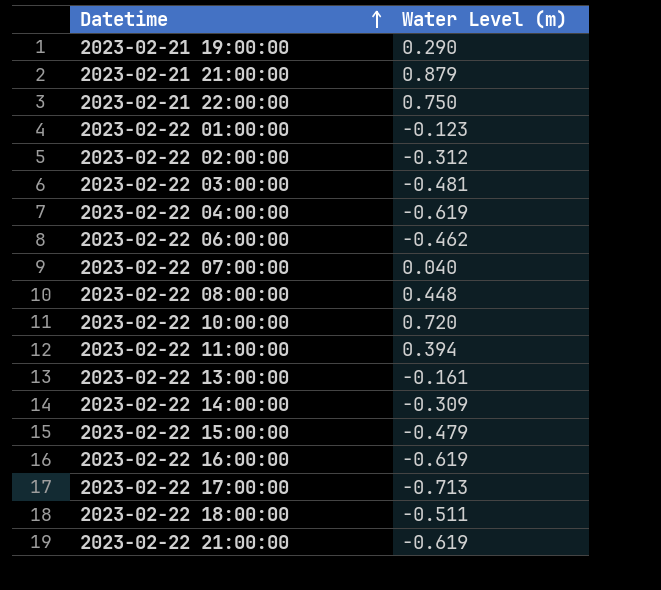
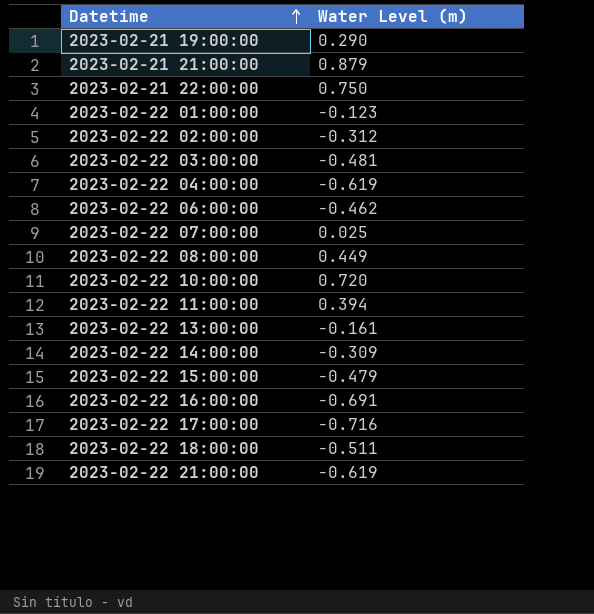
2023-02-22 07:00:00 | Water Level (m): 0.040 -> 0.025
2023-02-22 08:00:00 | Water Level (m): 0.448 -> 0.449
2023-02-22 16:00:00 | Water Level (m): -0.619 -> -0.691
2023-02-22 17:00:00 | Water Level (m): -0.713 -> -0.716

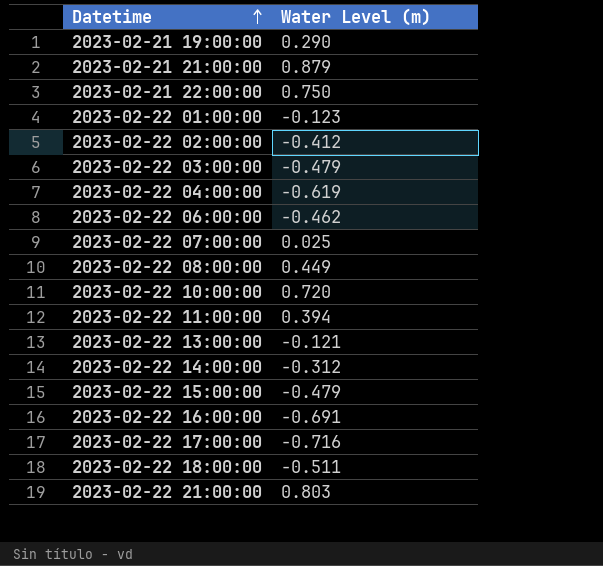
2023-02-22 02:00:00 | Water Level (m): -0.312 -> -0.412
2023-02-22 03:00:00 | Water Level (m): -0.481 -> -0.479
2023-02-22 13:00:00 | Water Level (m): -0.161 -> -0.121
2023-02-22 14:00:00 | Water Level (m): -0.309 -> -0.312
2023-02-22 21:00:00 | Water Level (m): -0.619 -> 0.803

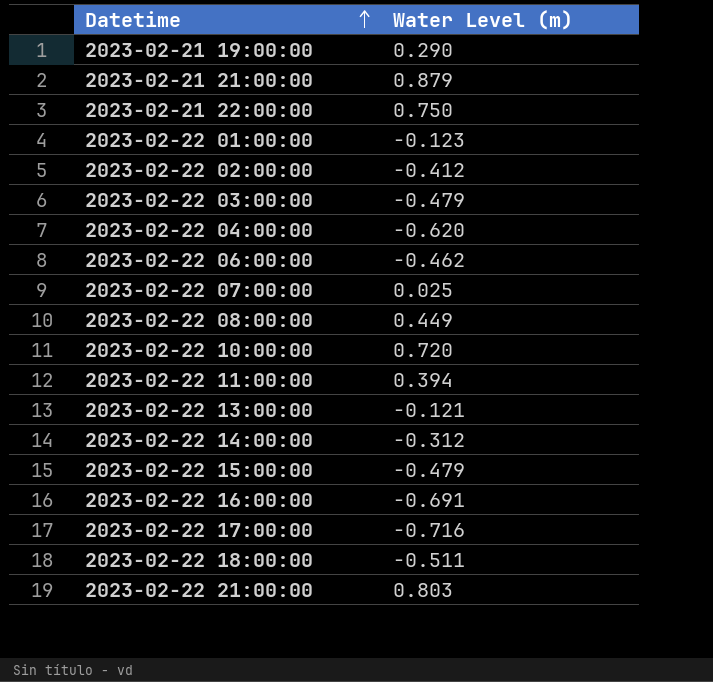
2023-02-22 04:00:00 | Water Level (m): -0.619 -> -0.620

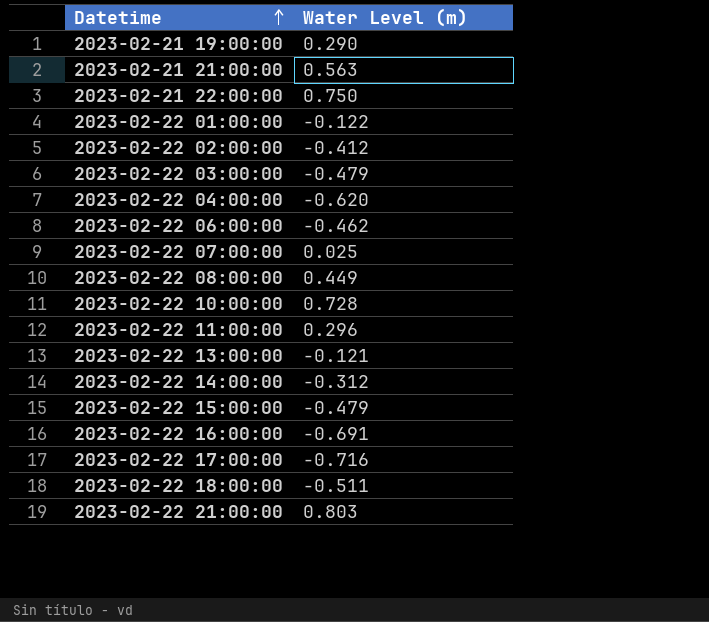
2023-02-21 21:00:00 | Water Level (m): 0.879 -> 0.563
2023-02-22 01:00:00 | Water Level (m): -0.123 -> -0.122
2023-02-22 10:00:00 | Water Level (m): 0.720 -> 0.728
2023-02-22 11:00:00 | Water Level (m): 0.394 -> 0.296

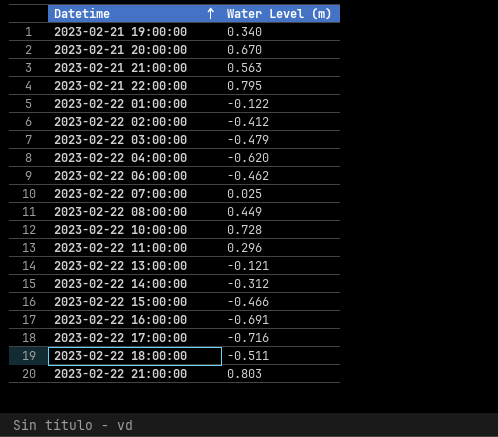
2023-02-21 19:00:00 | Water Level (m): 0.290 -> 0.340
row 2023-02-21 20:00:00: none -> 0.670
2023-02-21 22:00:00 | Water Level (m): 0.750 -> 0.795
2023-02-22 15:00:00 | Water Level (m): -0.479 -> -0.466

